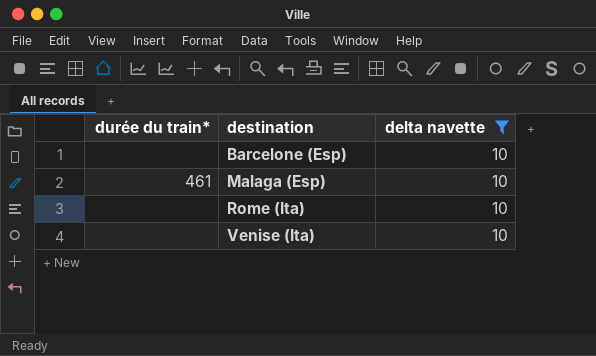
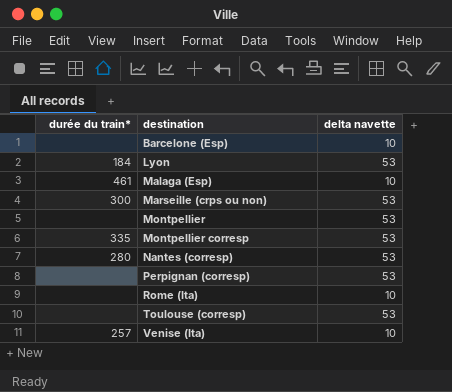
filter: delta navette = 10 -> none
Venise (Ita) | durée du train*: none -> 257

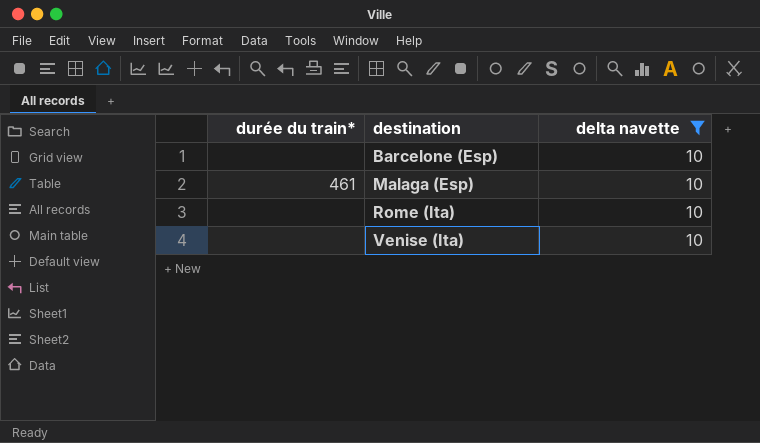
filter: none -> delta navette = 10
Venise (Ita) | durée du train*: 257 -> none

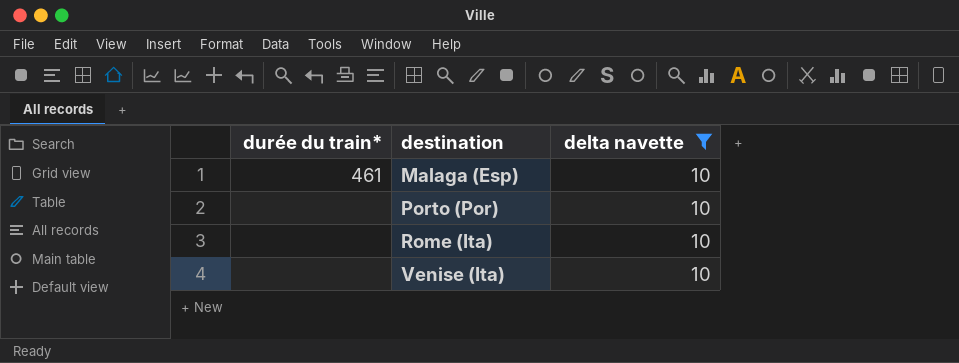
row Barcelone (Esp): none | 10 -> none
row Porto (Por): none -> none | 10

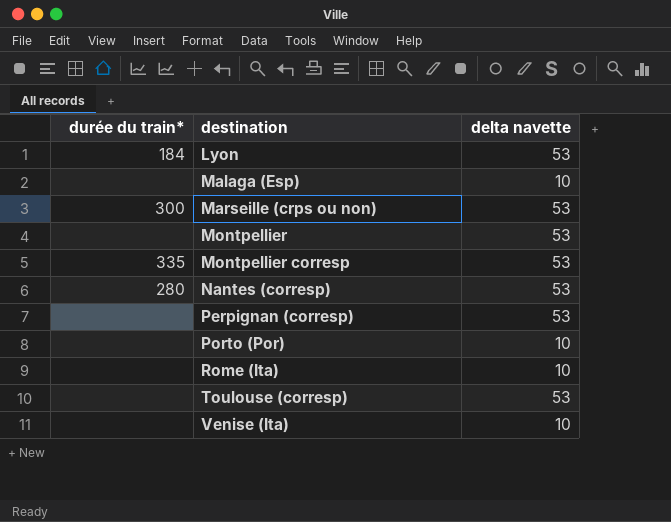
filter: delta navette = 10 -> none
Malaga (Esp) | durée du train*: 461 -> none

